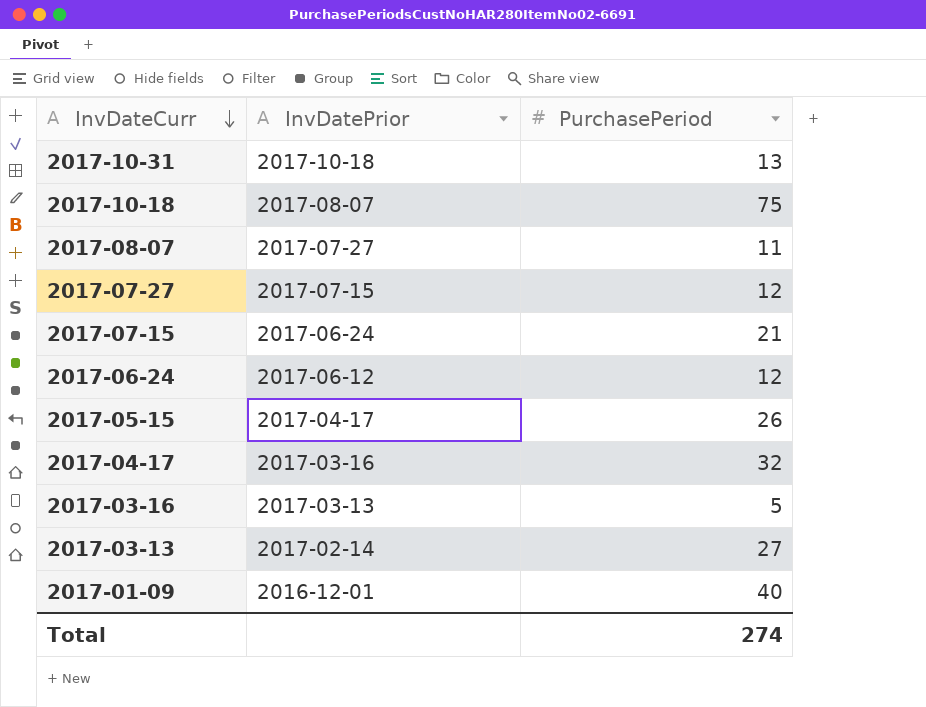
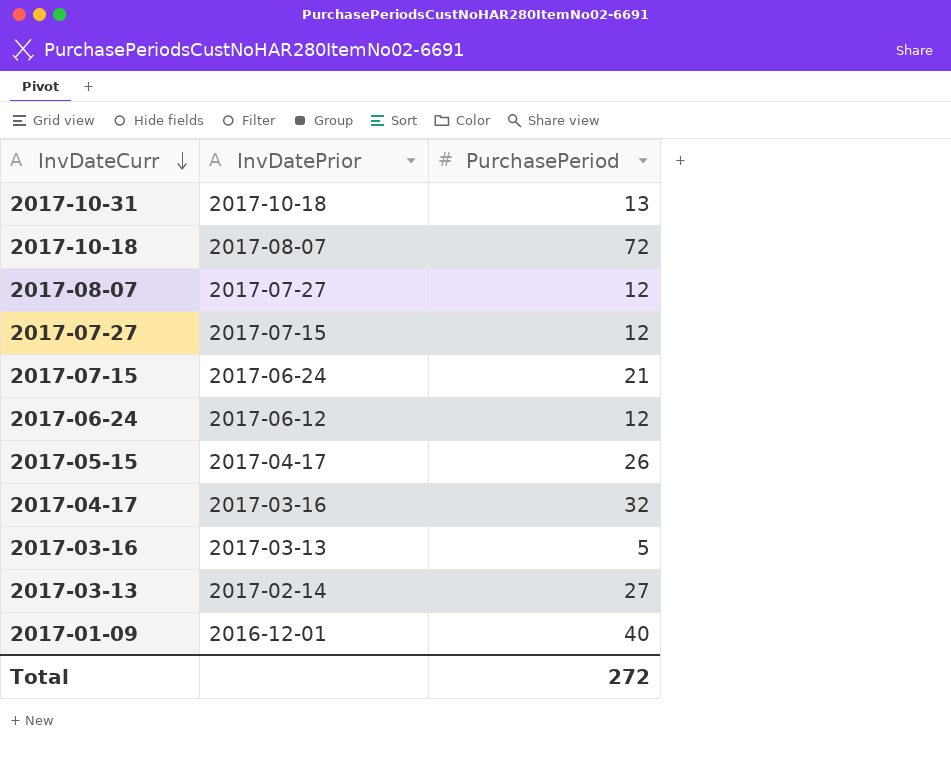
2017-10-18 | PurchasePeriod: 75 -> 72
2017-08-07 | PurchasePeriod: 11 -> 12
Total | PurchasePeriod: 274 -> 272

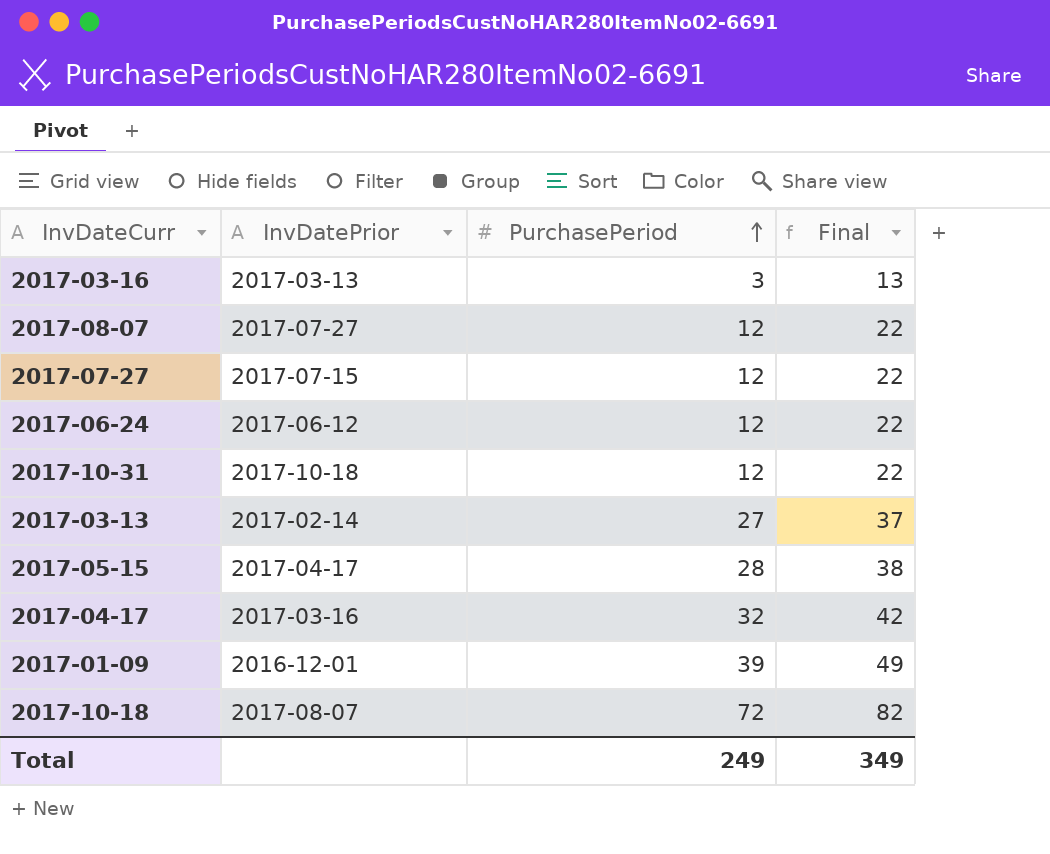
row order: InvDateCurr descending -> PurchasePeriod ascending
column Final | formula: none -> [PurchasePeriod] + 10
row 2017-07-15: 2017-06-24 | 21 -> none
2017-03-16 | PurchasePeriod: 5 -> 3
2017-10-31 | PurchasePeriod: 13 -> 12
2017-05-15 | PurchasePeriod: 26 -> 28
2017-01-09 | PurchasePeriod: 40 -> 39
Total | PurchasePeriod: 272 -> 249

